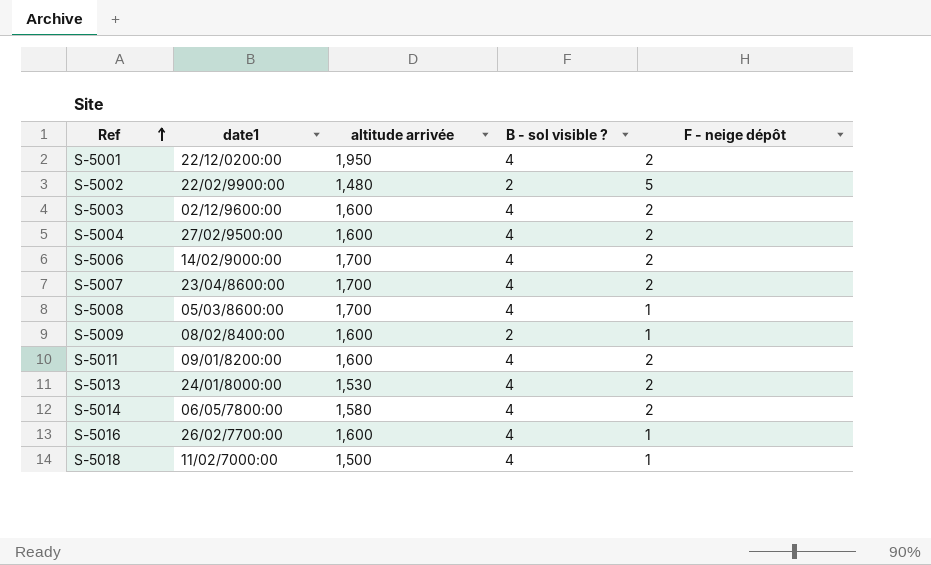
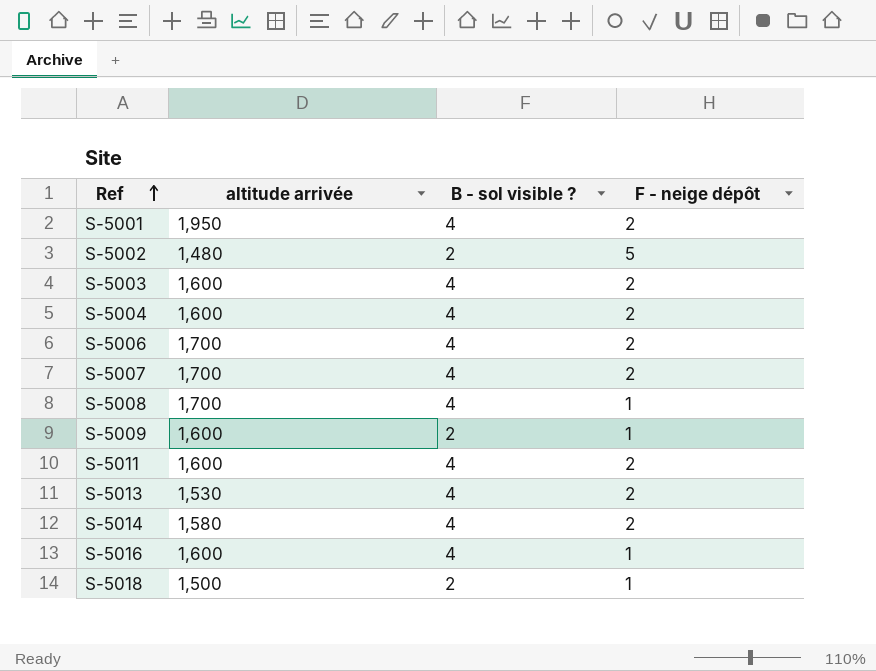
column date1 | position: 2 -> none
S-5018 | B - sol visible ?: 4 -> 2

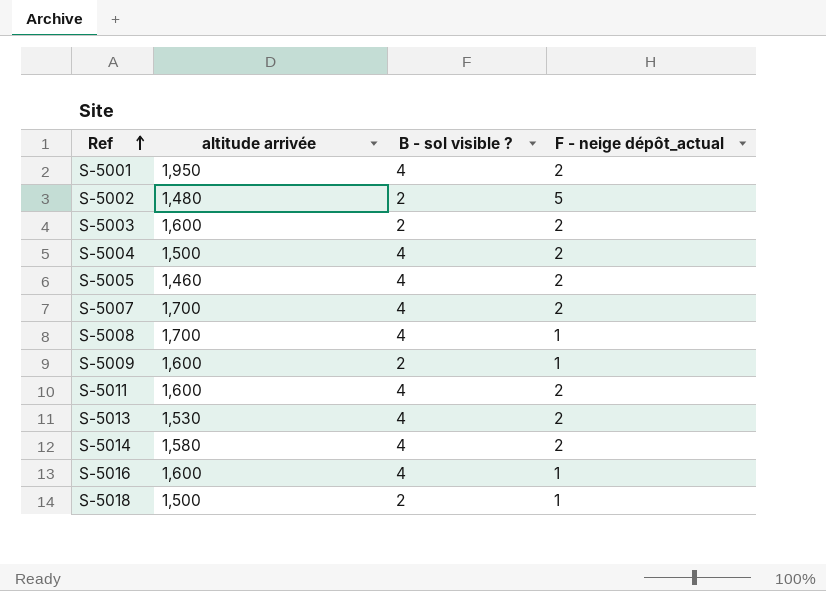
column name: F - neige dépôt -> F - neige dépôt_actual
row S-5006: 1,700 | 4 | 2 -> none
S-5003 | B - sol visible ?: 4 -> 2
S-5004 | altitude arrivée: 1,600 -> 1,500
row S-5005: none -> 1,460 | 4 | 2

